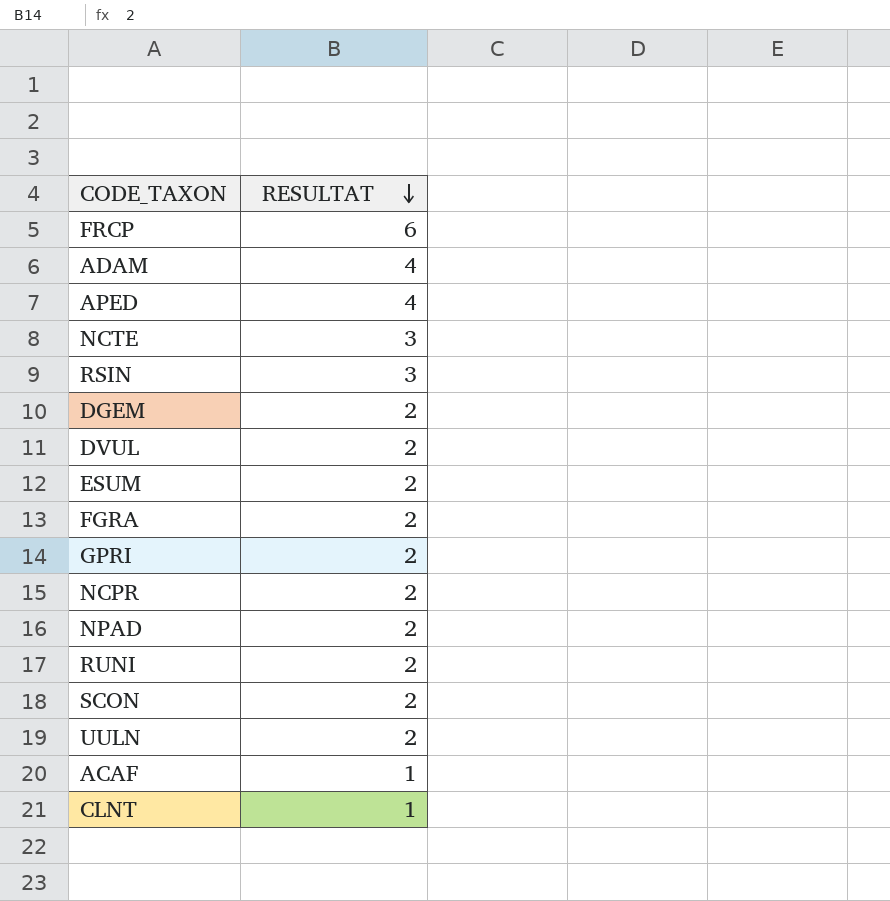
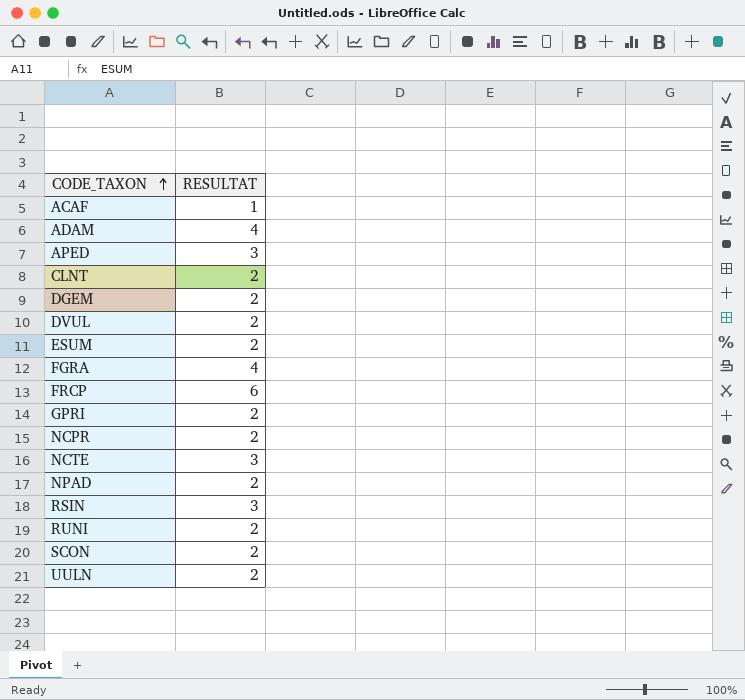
row order: RESULTAT descending -> CODE_TAXON ascending
APED | RESULTAT: 4 -> 3
CLNT | RESULTAT: 1 -> 2
FGRA | RESULTAT: 2 -> 4

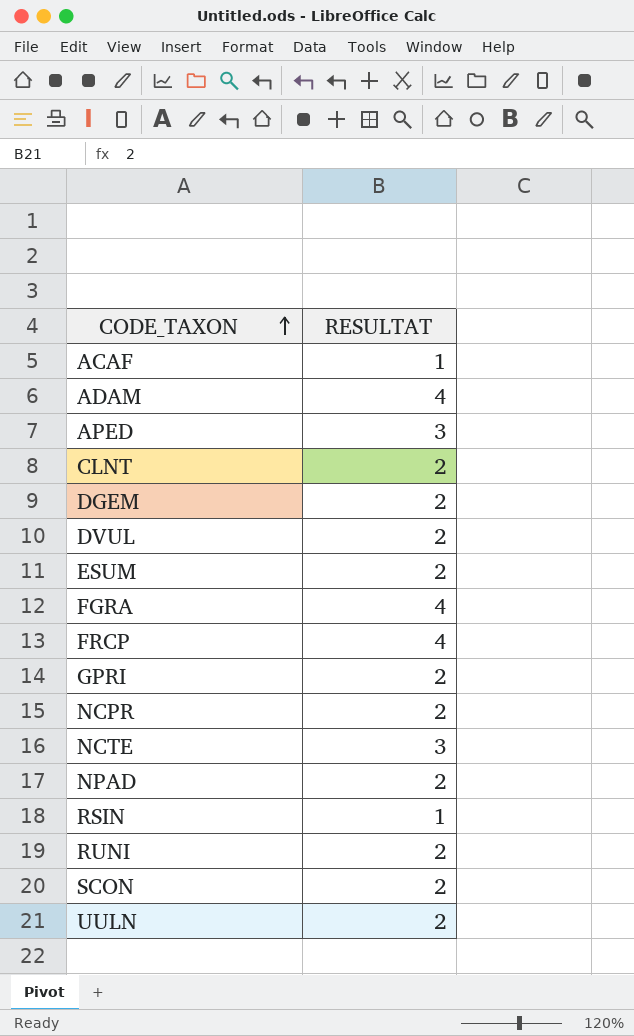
FRCP | RESULTAT: 6 -> 4
RSIN | RESULTAT: 3 -> 1

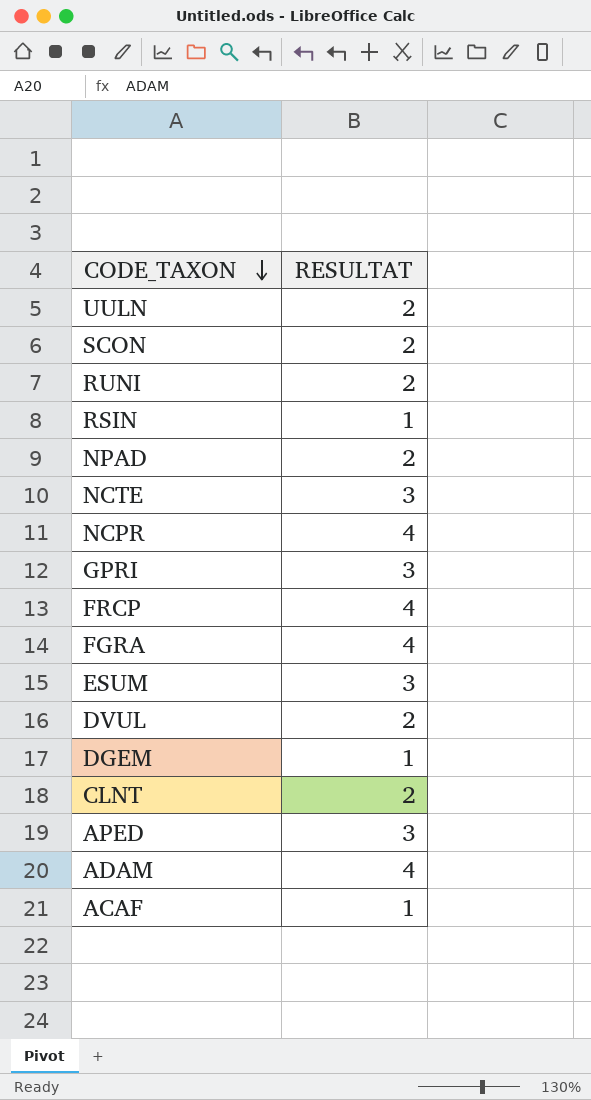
row order: CODE_TAXON ascending -> CODE_TAXON descending
NCPR | RESULTAT: 2 -> 4
GPRI | RESULTAT: 2 -> 3
ESUM | RESULTAT: 2 -> 3
DGEM | RESULTAT: 2 -> 1

